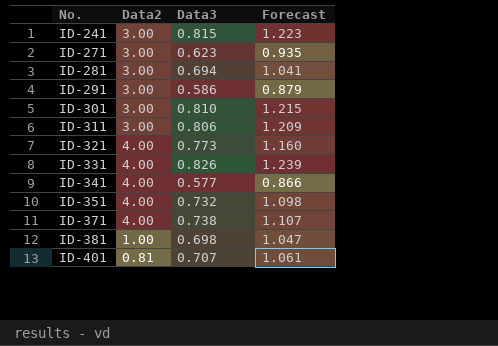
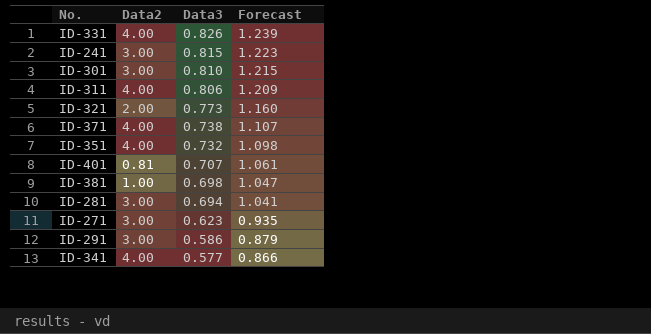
row order: No. ascending -> Data3 descending
ID-311 | Data2: 3.00 -> 4.00
ID-321 | Data2: 4.00 -> 2.00

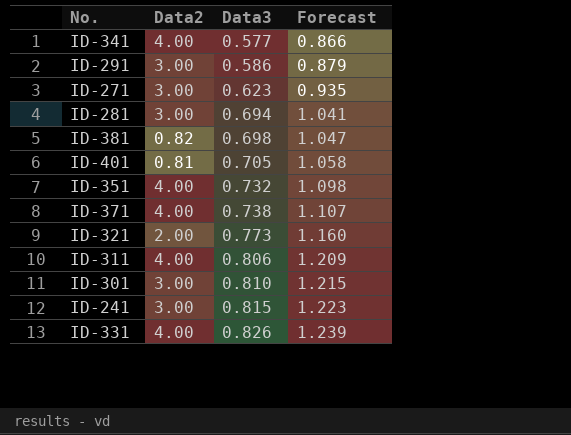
row order: Data3 descending -> Data3 ascending
ID-381 | Data2: 1.00 -> 0.82
ID-401 | Data3: 0.707 -> 0.705
ID-401 | Forecast: 1.061 -> 1.058

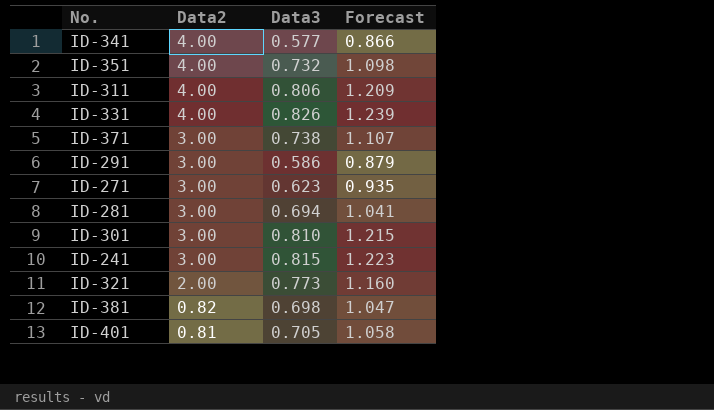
row order: Data3 ascending -> Data2 descending
ID-371 | Data2: 4.00 -> 3.00

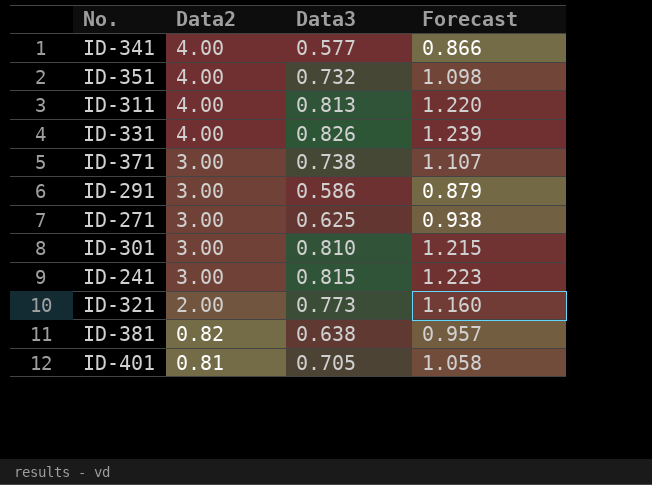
row ID-281: 3.00 | 0.694 | 1.041 -> none
ID-311 | Data3: 0.806 -> 0.813
ID-311 | Forecast: 1.209 -> 1.220
ID-271 | Data3: 0.623 -> 0.625
ID-271 | Forecast: 0.935 -> 0.938
ID-381 | Data3: 0.698 -> 0.638
ID-381 | Forecast: 1.047 -> 0.957

